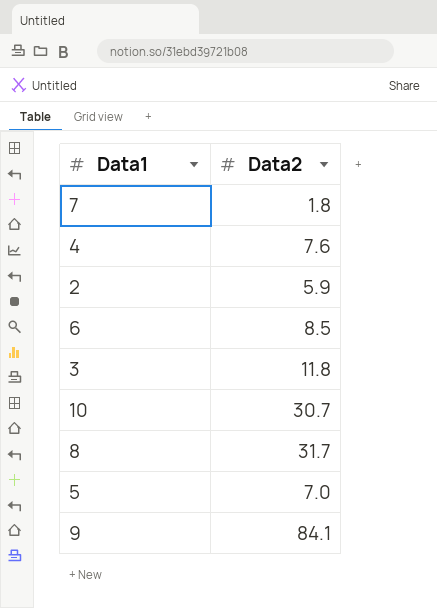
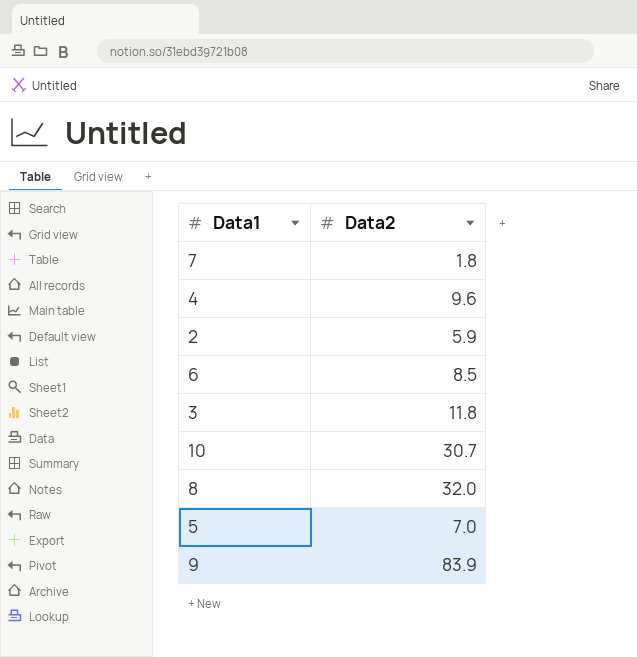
4 | Data2: 7.6 -> 9.6
8 | Data2: 31.7 -> 32.0
9 | Data2: 84.1 -> 83.9

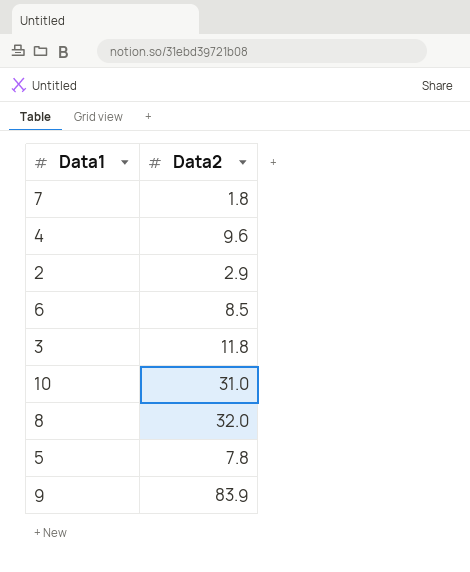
2 | Data2: 5.9 -> 2.9
10 | Data2: 30.7 -> 31.0
5 | Data2: 7.0 -> 7.8

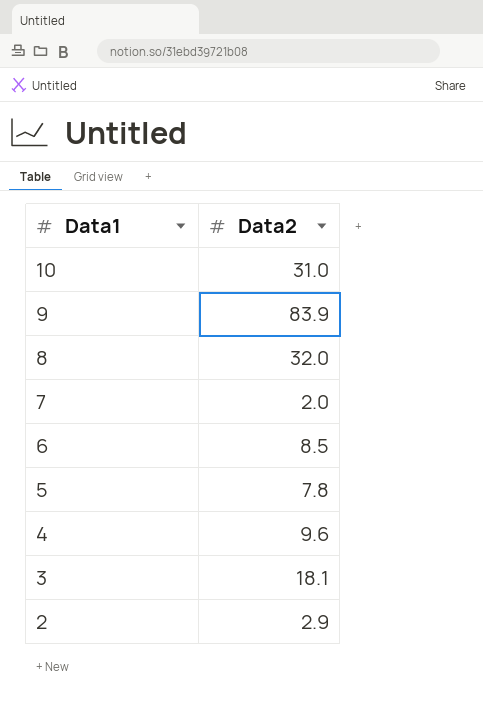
row order: none -> Data1 descending
7 | Data2: 1.8 -> 2.0
3 | Data2: 11.8 -> 18.1

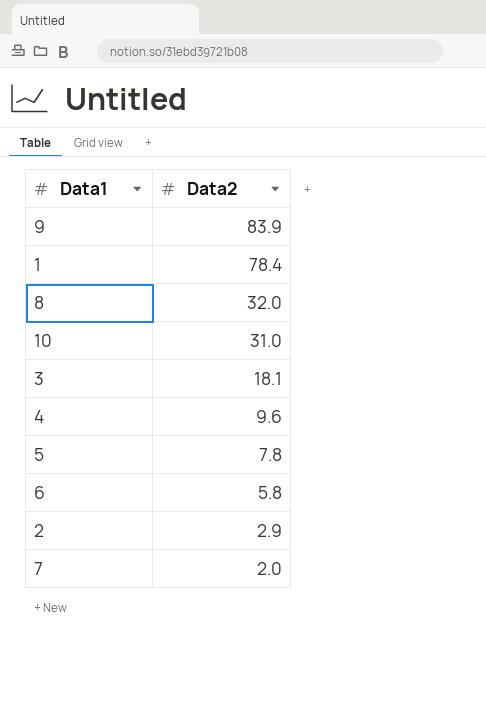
row order: Data1 descending -> Data2 descending
row 1: none -> 78.4
6 | Data2: 8.5 -> 5.8

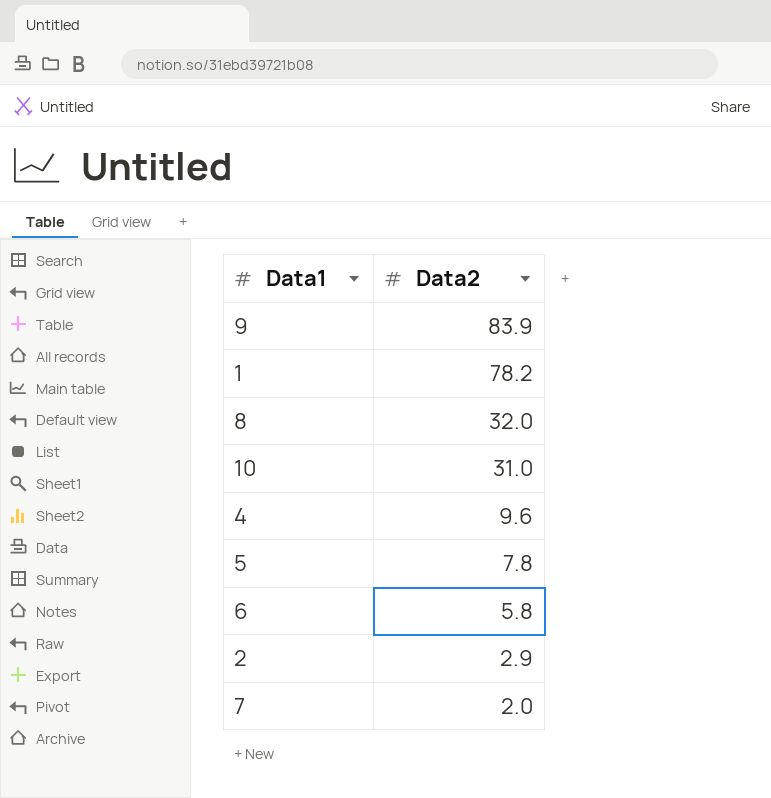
row 3: 18.1 -> none
1 | Data2: 78.4 -> 78.2

